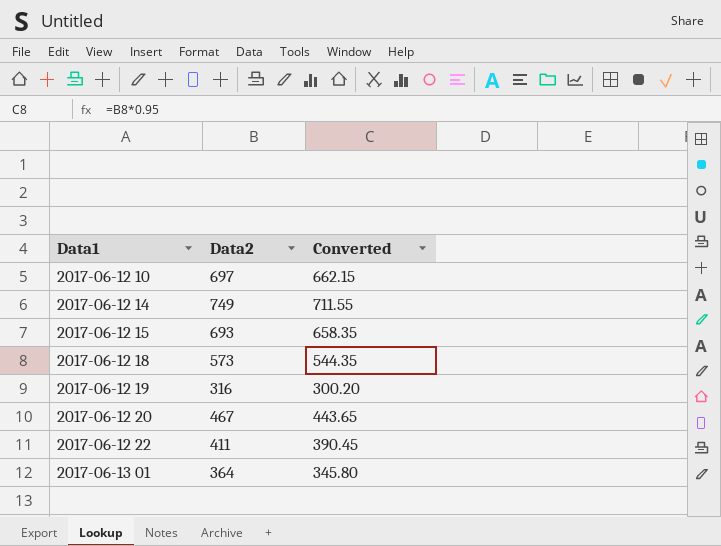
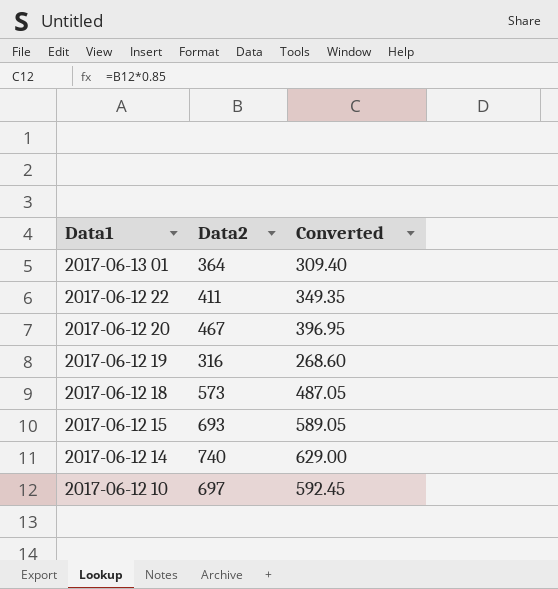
row order: Data1 ascending -> Data1 descending
column Converted | formula: [Data2] * 0.95 -> [Data2] * 0.85
2017-06-12 14 | Data2: 749 -> 740

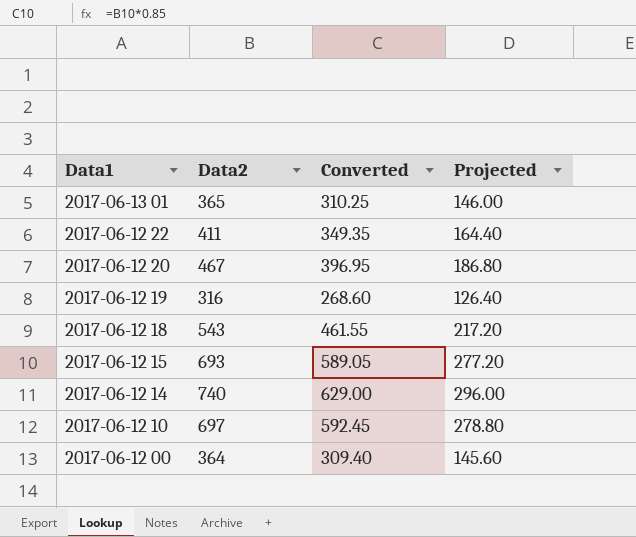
column Projected | formula: none -> [Data2] * 0.4
2017-06-13 01 | Data2: 364 -> 365
2017-06-13 01 | Converted: 309.40 -> 310.25
2017-06-12 18 | Data2: 573 -> 543
2017-06-12 18 | Converted: 487.05 -> 461.55
row 2017-06-12 00: none -> 364 | 309.40 | 145.60

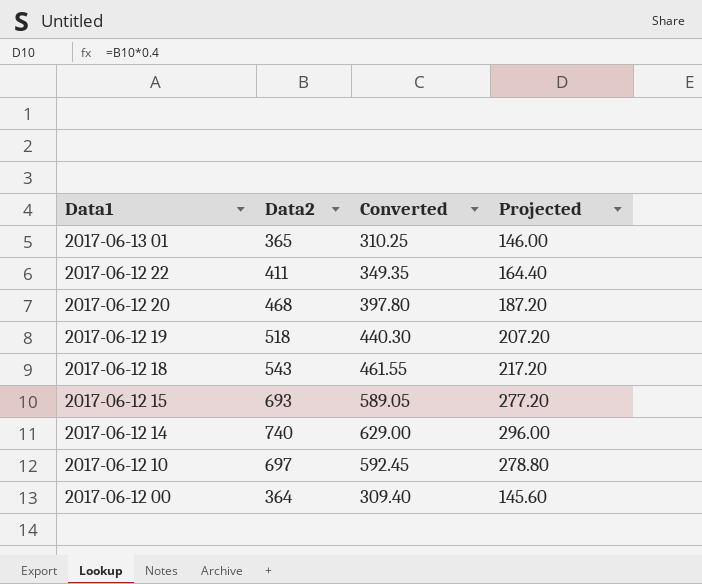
2017-06-12 20 | Data2: 467 -> 468
2017-06-12 20 | Converted: 396.95 -> 397.80
2017-06-12 20 | Projected: 186.80 -> 187.20
2017-06-12 19 | Data2: 316 -> 518
2017-06-12 19 | Converted: 268.60 -> 440.30
2017-06-12 19 | Projected: 126.40 -> 207.20

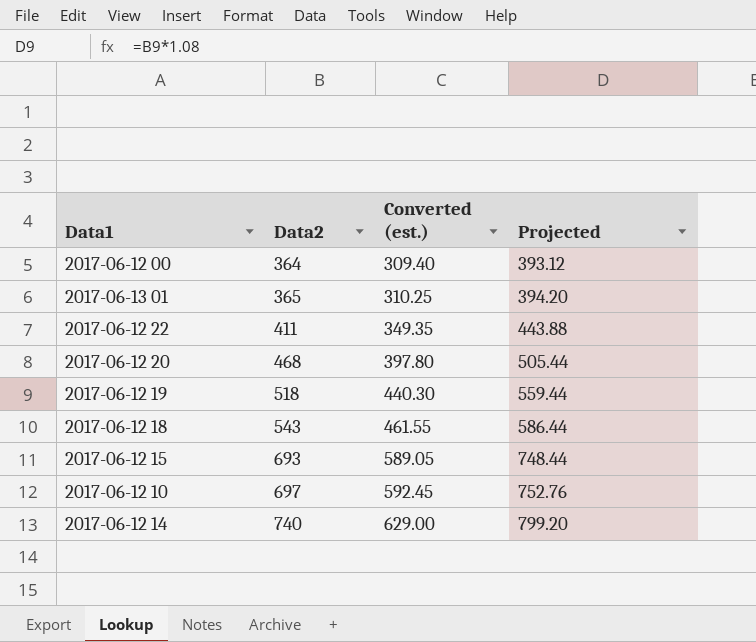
row order: Data1 descending -> Data2 ascending
column name: Converted -> Converted (est.)
column Projected | formula: [Data2] * 0.4 -> [Data2] * 1.08

